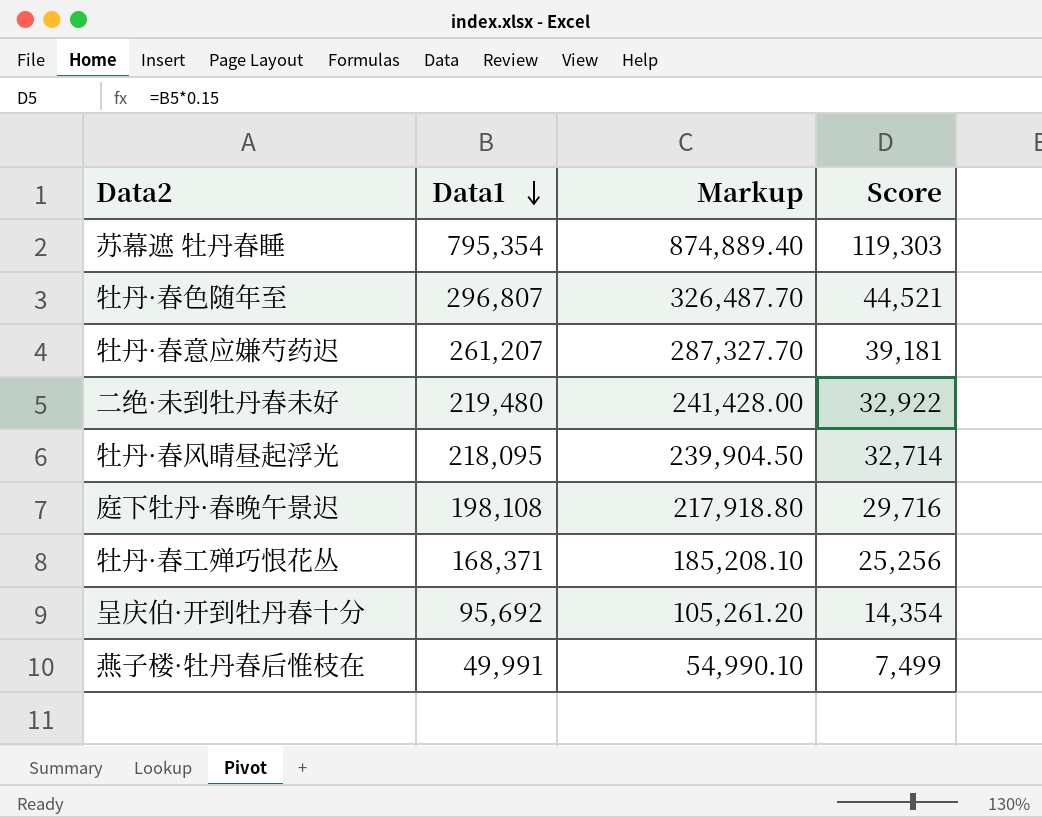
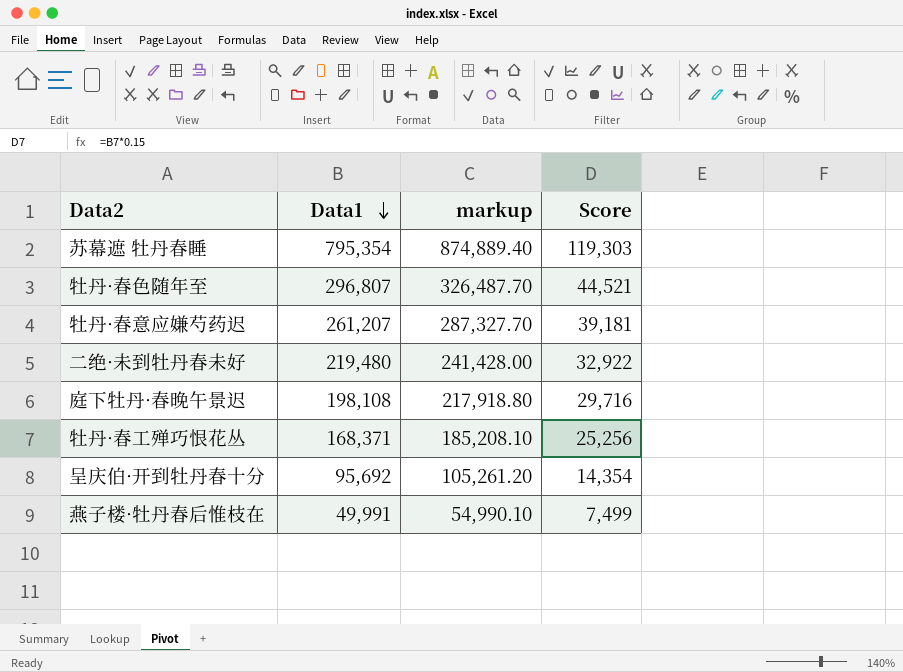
column name: Markup -> markup
row 牡丹·春风晴昼起浮光: 218,095 | 239,904.50 | 32,714 -> none

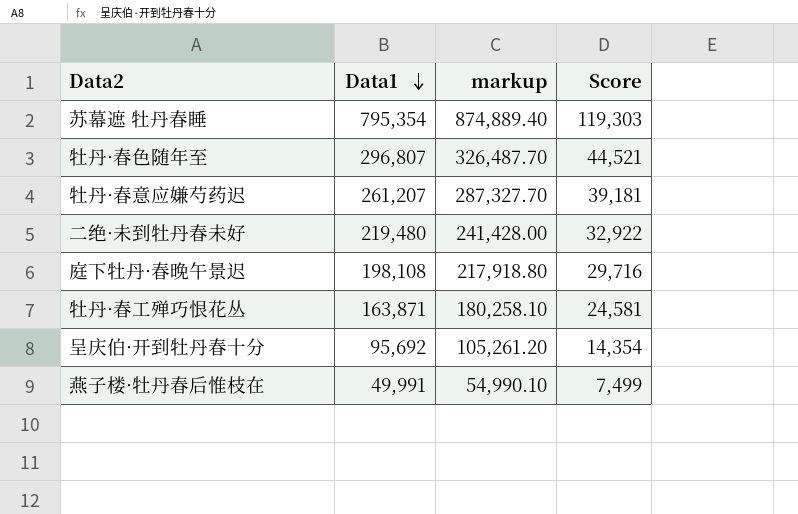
牡丹·春工殚巧恨花丛 | Data1: 168,371 -> 163,871
牡丹·春工殚巧恨花丛 | markup: 185,208.10 -> 180,258.10
牡丹·春工殚巧恨花丛 | Score: 25,256 -> 24,581

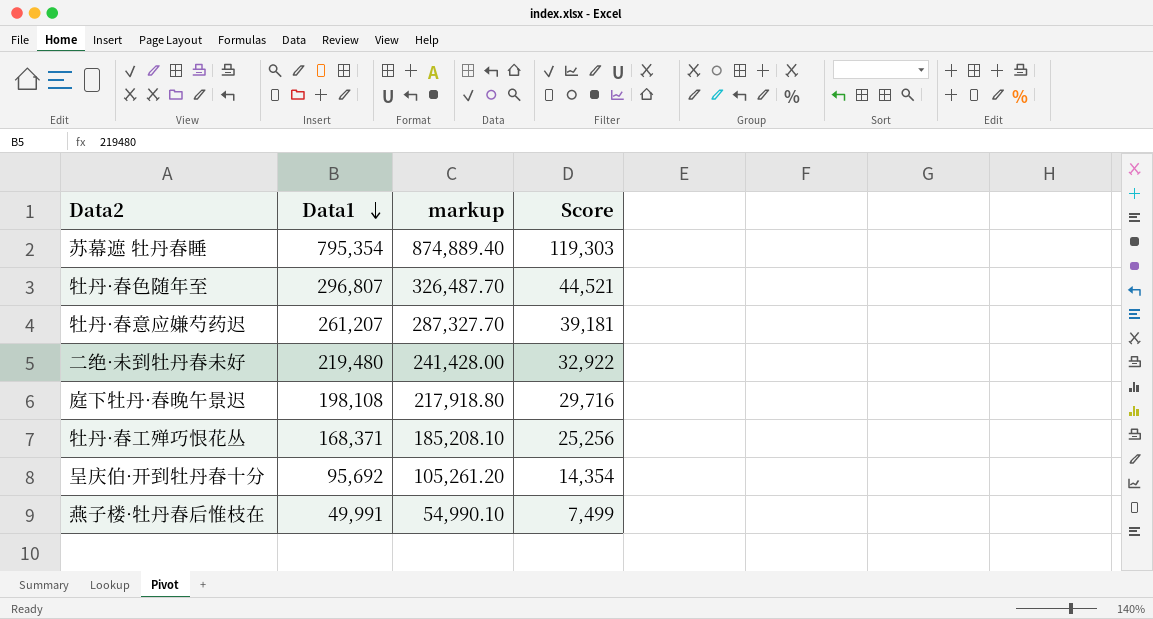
牡丹·春工殚巧恨花丛 | Data1: 163,871 -> 168,371
牡丹·春工殚巧恨花丛 | markup: 180,258.10 -> 185,208.10
牡丹·春工殚巧恨花丛 | Score: 24,581 -> 25,256

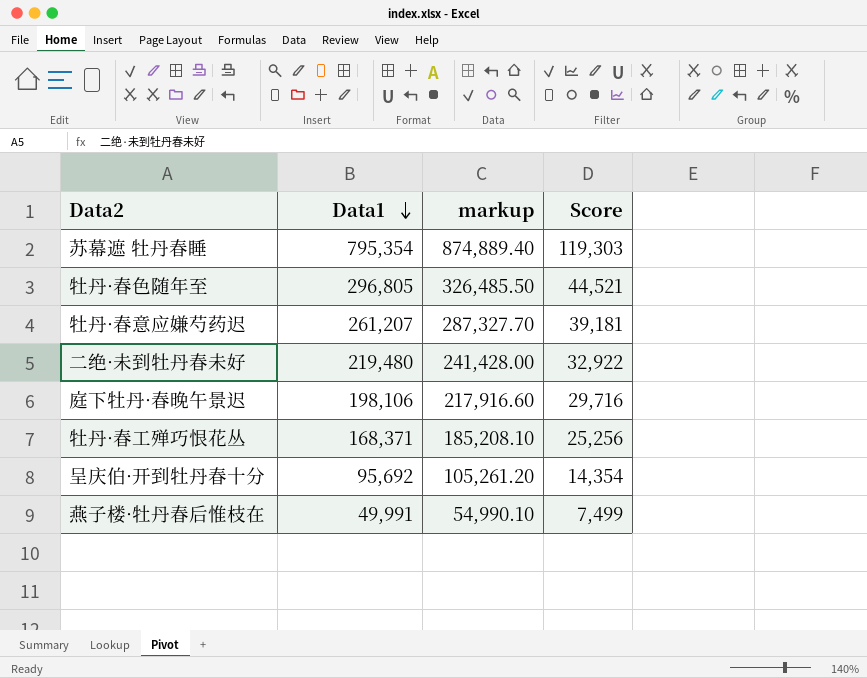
牡丹·春色随年至 | Data1: 296,807 -> 296,805
牡丹·春色随年至 | markup: 326,487.70 -> 326,485.50
庭下牡丹·春晚午景迟 | Data1: 198,108 -> 198,106
庭下牡丹·春晚午景迟 | markup: 217,918.80 -> 217,916.60

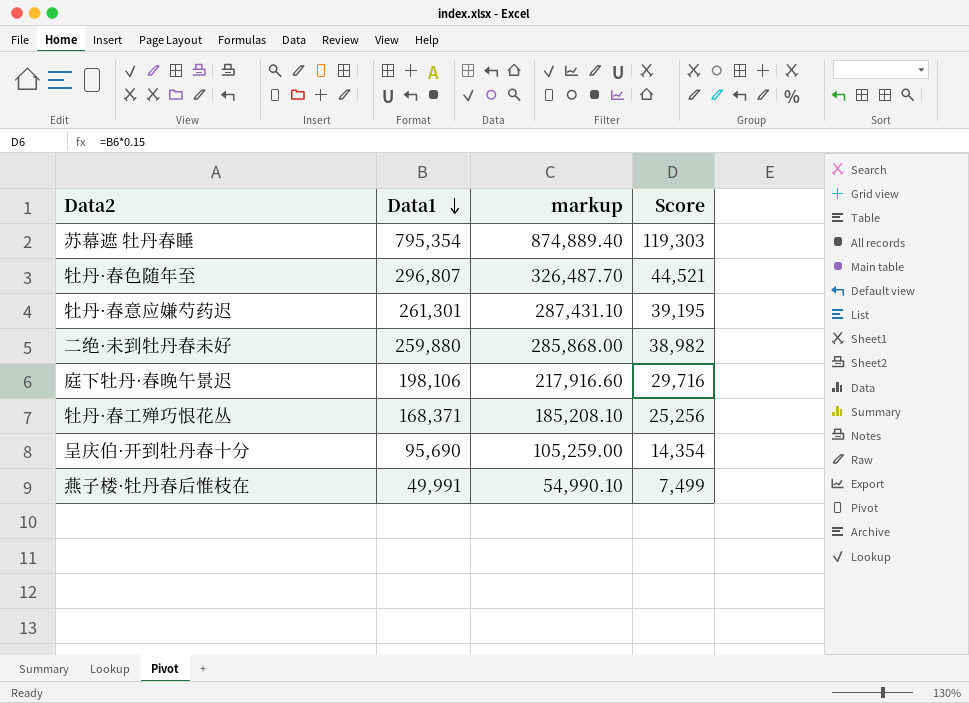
牡丹·春色随年至 | Data1: 296,805 -> 296,807
牡丹·春色随年至 | markup: 326,485.50 -> 326,487.70
牡丹·春意应嫌芍药迟 | Data1: 261,207 -> 261,301
牡丹·春意应嫌芍药迟 | markup: 287,327.70 -> 287,431.10
牡丹·春意应嫌芍药迟 | Score: 39,181 -> 39,195
二绝·未到牡丹春未好 | Data1: 219,480 -> 259,880
二绝·未到牡丹春未好 | markup: 241,428.00 -> 285,868.00
二绝·未到牡丹春未好 | Score: 32,922 -> 38,982
呈庆伯·开到牡丹春十分 | Data1: 95,692 -> 95,690
呈庆伯·开到牡丹春十分 | markup: 105,261.20 -> 105,259.00

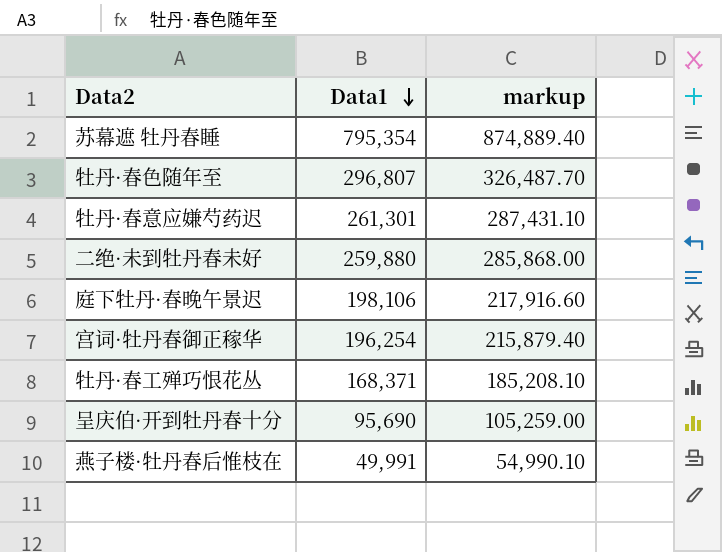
column Score | formula: [Data1] * 0.15 -> none
row 宫词·牡丹春御正稼华: none -> 196,254 | 215,879.40

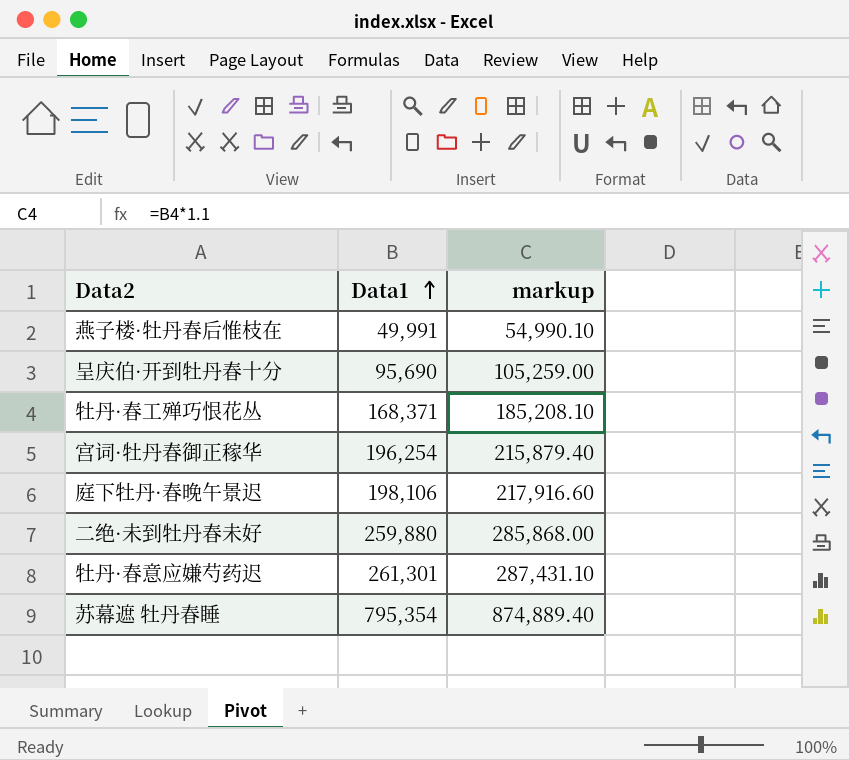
row order: Data1 descending -> Data1 ascending
row 牡丹·春色随年至: 296,807 | 326,487.70 -> none

